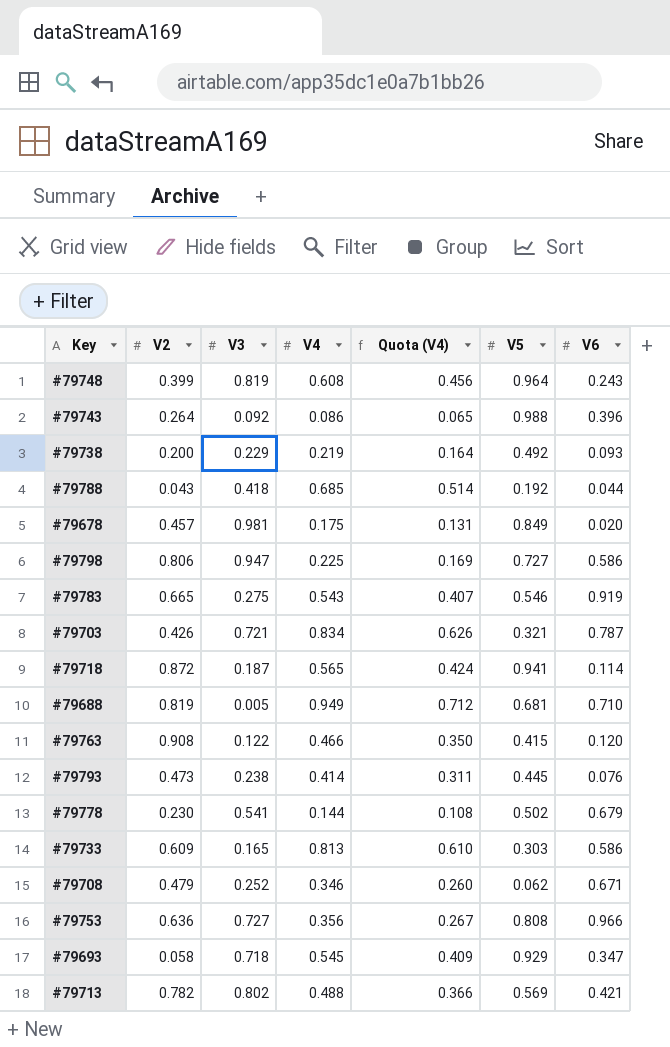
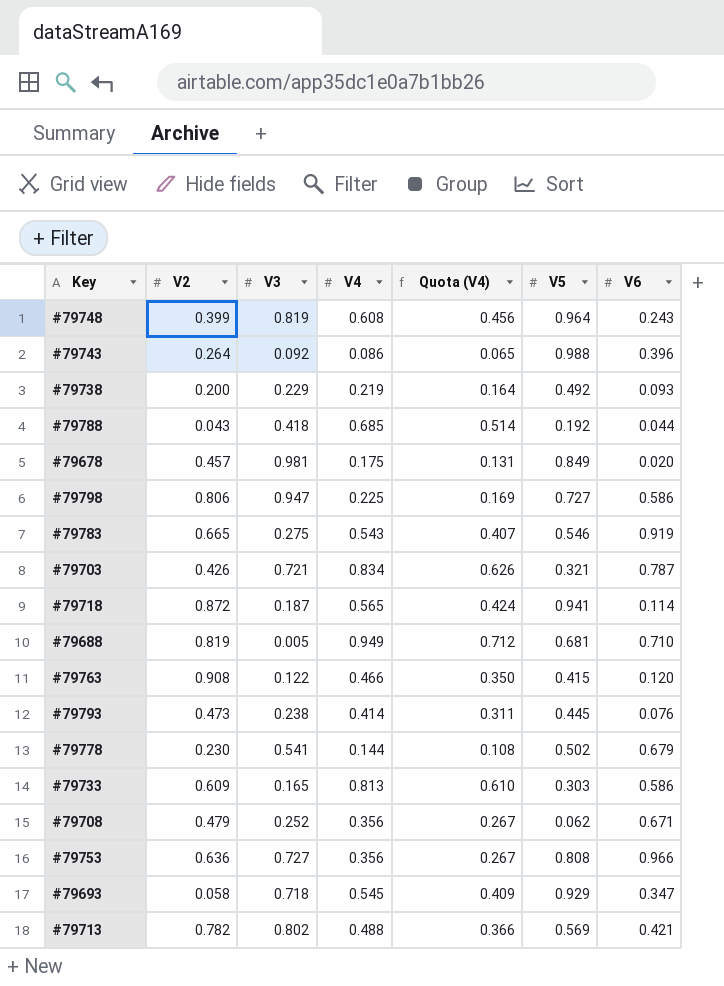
#79708 | V4: 0.346 -> 0.356
#79708 | Quota (V4): 0.260 -> 0.267

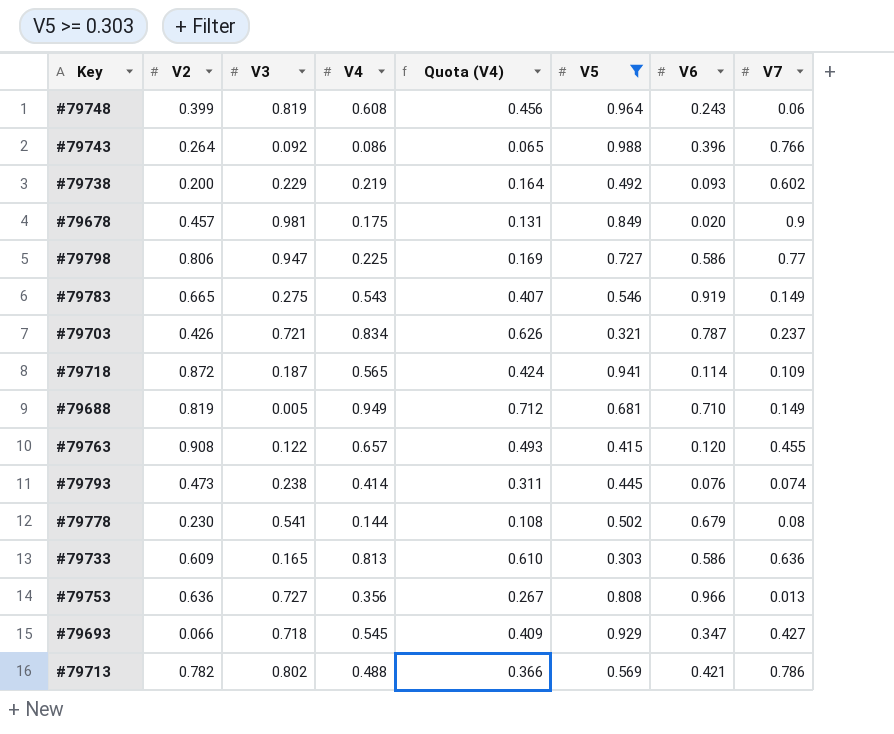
filter: none -> V5 >= 0.303
column V7 | position: none -> 8
#79763 | V4: 0.466 -> 0.657
#79763 | Quota (V4): 0.350 -> 0.493
#79693 | V2: 0.058 -> 0.066

